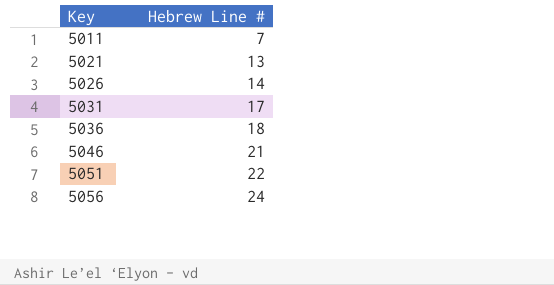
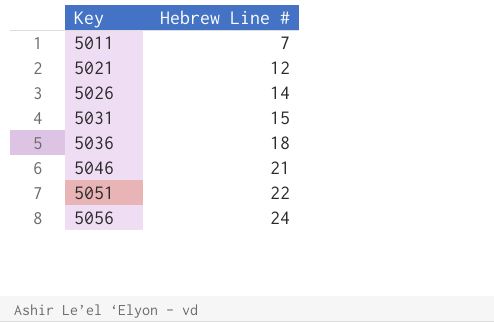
5021 | Hebrew Line #: 13 -> 12
5031 | Hebrew Line #: 17 -> 15

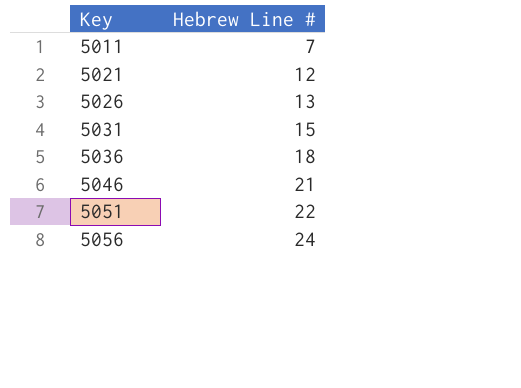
5026 | Hebrew Line #: 14 -> 13

